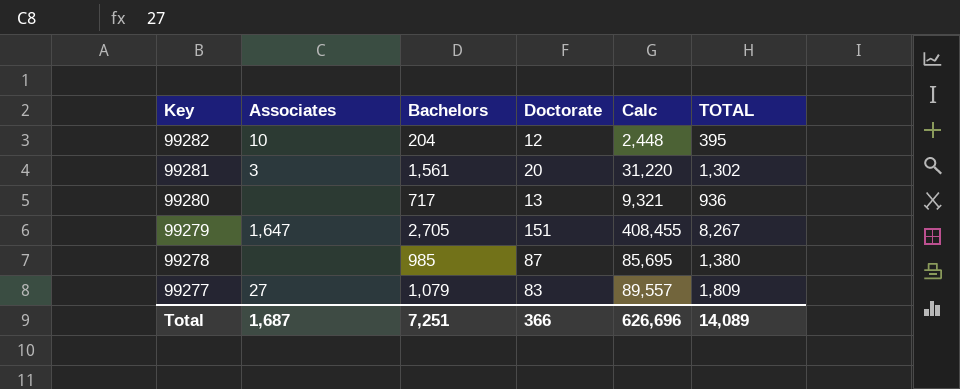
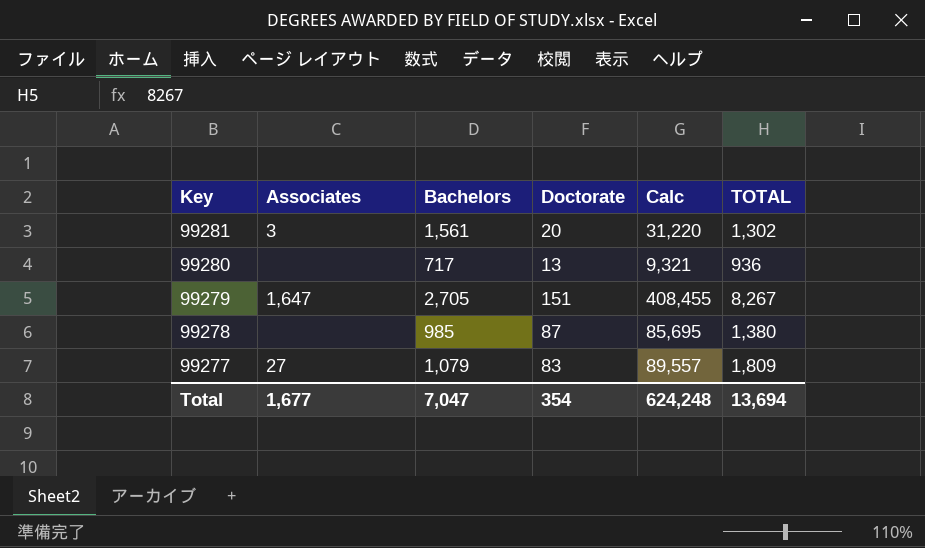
row 99282: 10 | 204 | 12 | 2,448 | 395 -> none
Total | Associates: 1,687 -> 1,677
Total | Bachelors: 7,251 -> 7,047
Total | Doctorate: 366 -> 354
Total | Calc: 626,696 -> 624,248
Total | TOTAL: 14,089 -> 13,694

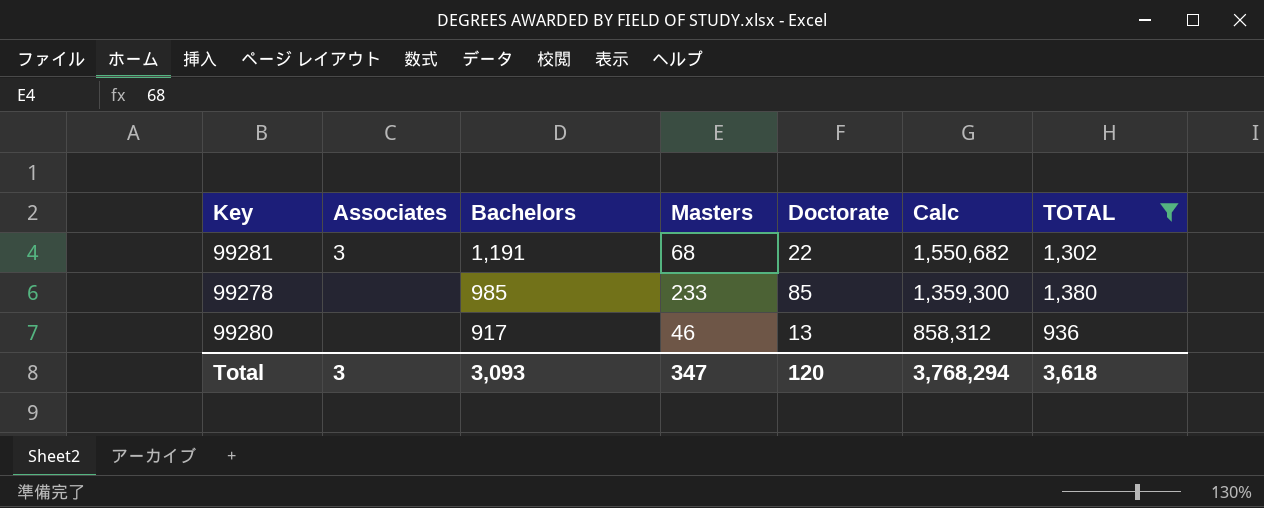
filter: none -> TOTAL <= 1,380
row order: Key descending -> Bachelors descending
column Masters | position: none -> 4
column Calc | formula: [Bachelors] * [Doctorate] -> [Bachelors] * [TOTAL]
99281 | Bachelors: 1,561 -> 1,191
99281 | Doctorate: 20 -> 22
99278 | Doctorate: 87 -> 85
99280 | Bachelors: 717 -> 917
Total | Associates: 1,677 -> 3
Total | Bachelors: 7,047 -> 3,093
Total | Doctorate: 354 -> 120
Total | Calc: 624,248 -> 3,768,294
Total | TOTAL: 13,694 -> 3,618

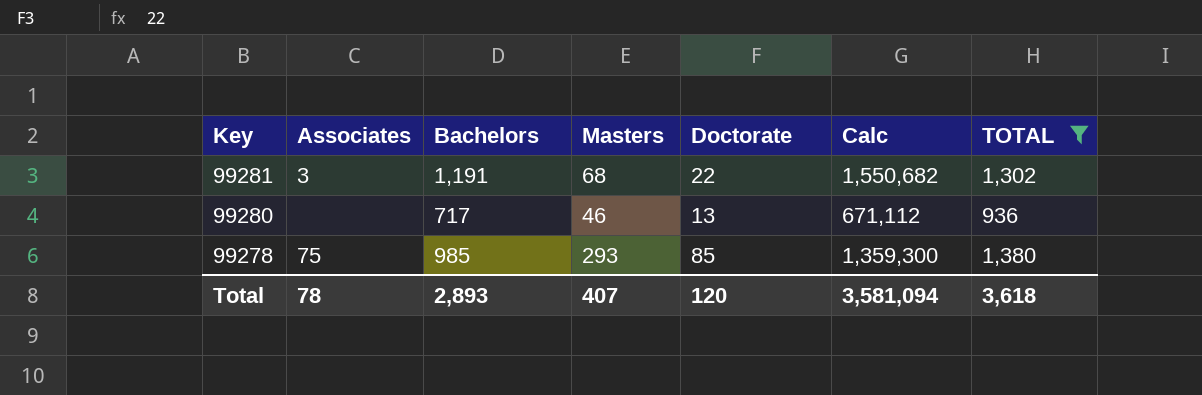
row order: Bachelors descending -> Key descending
99280 | Bachelors: 917 -> 717
99280 | Calc: 858,312 -> 671,112
99278 | Associates: none -> 75
99278 | Masters: 233 -> 293
Total | Associates: 3 -> 78
Total | Bachelors: 3,093 -> 2,893
Total | Masters: 347 -> 407
Total | Calc: 3,768,294 -> 3,581,094

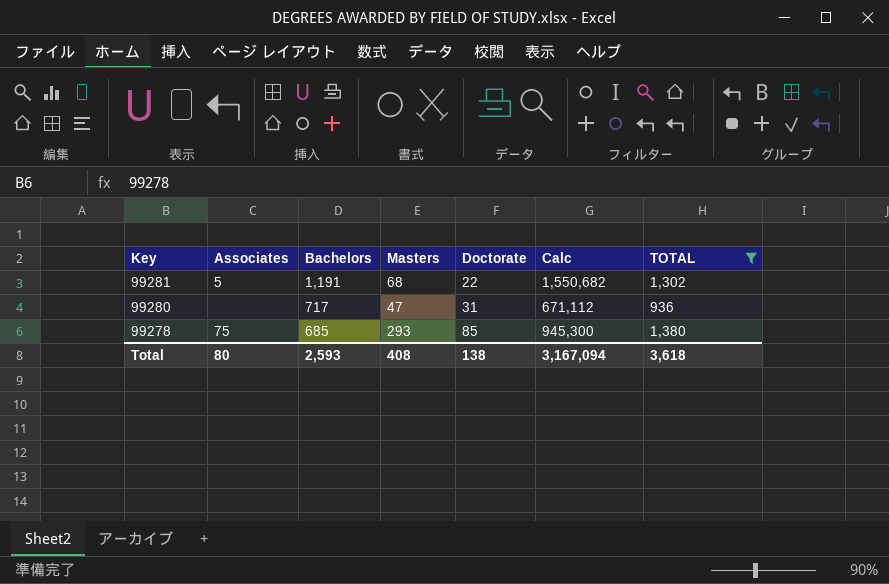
99281 | Associates: 3 -> 5
99280 | Masters: 46 -> 47
99280 | Doctorate: 13 -> 31
99278 | Bachelors: 985 -> 685
99278 | Calc: 1,359,300 -> 945,300
Total | Associates: 78 -> 80
Total | Bachelors: 2,893 -> 2,593
Total | Masters: 407 -> 408
Total | Doctorate: 120 -> 138
Total | Calc: 3,581,094 -> 3,167,094

